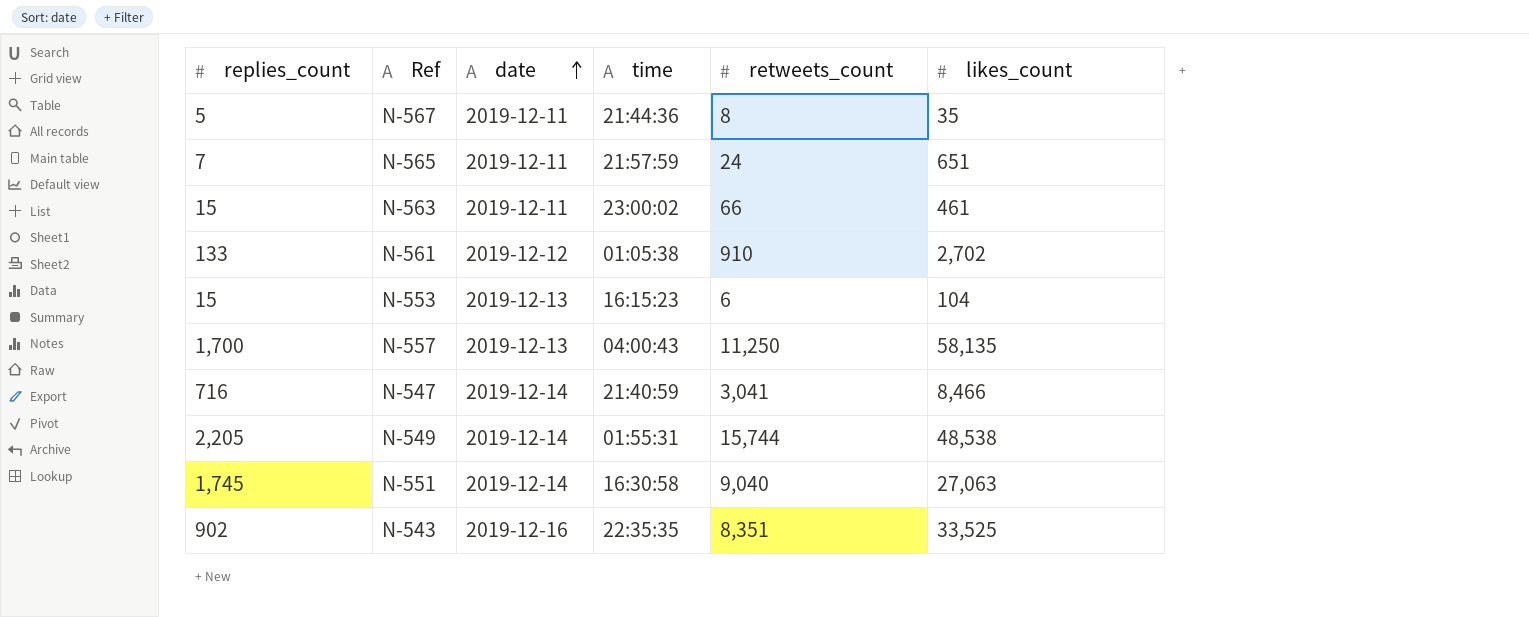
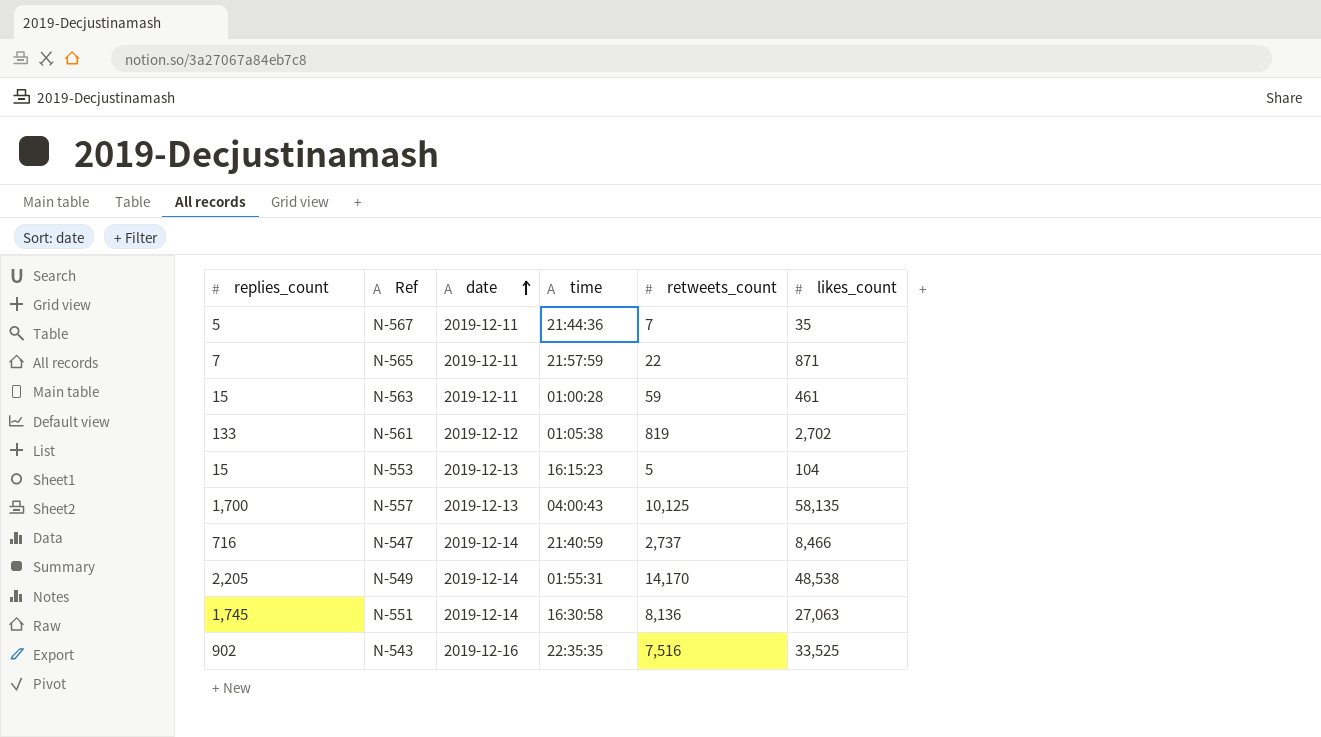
N-567 | retweets_count: 8 -> 7
N-565 | retweets_count: 24 -> 22
N-565 | likes_count: 651 -> 871
N-563 | time: 23:00:02 -> 01:00:28
N-563 | retweets_count: 66 -> 59
N-561 | retweets_count: 910 -> 819
N-553 | retweets_count: 6 -> 5
N-557 | retweets_count: 11,250 -> 10,125
N-547 | retweets_count: 3,041 -> 2,737
N-549 | retweets_count: 15,744 -> 14,170
N-551 | retweets_count: 9,040 -> 8,136
N-543 | retweets_count: 8,351 -> 7,516

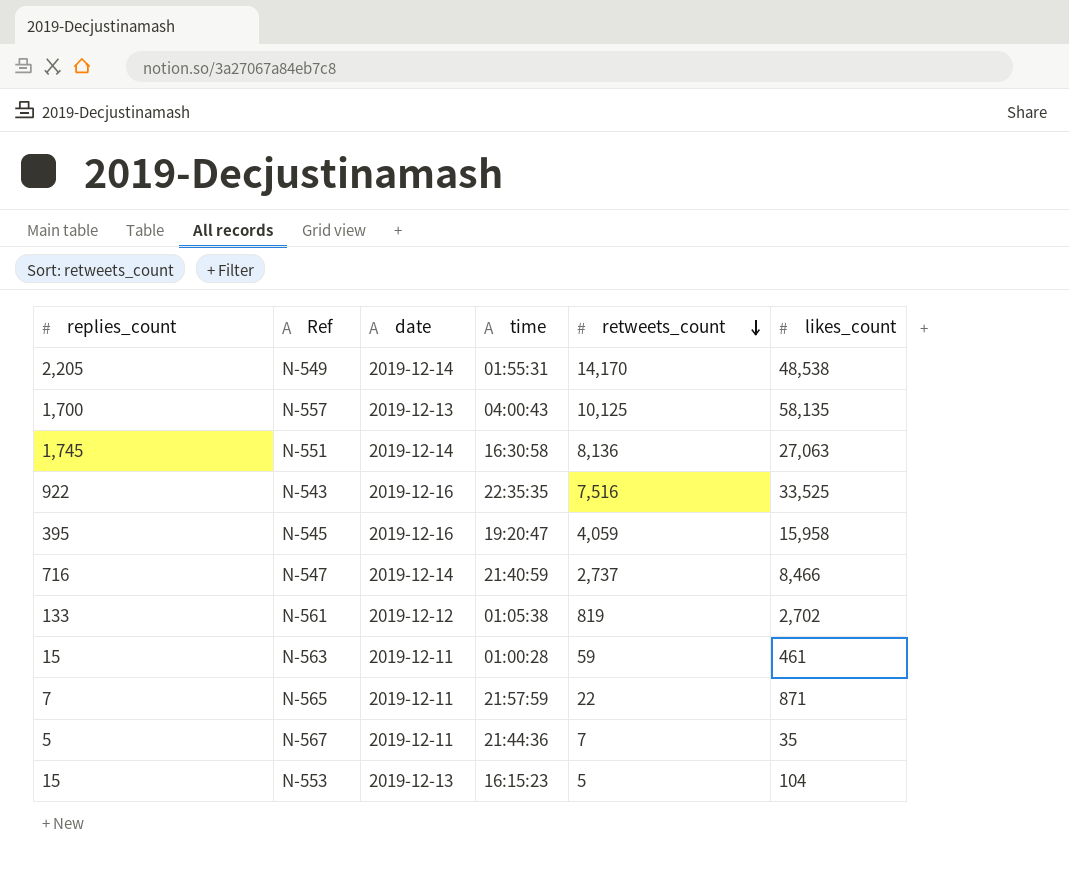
row order: date ascending -> retweets_count descending
N-543 | replies_count: 902 -> 922
row N-545: none -> 395 | 2019-12-16 | 19:20:47 | 4,059 | 15,958

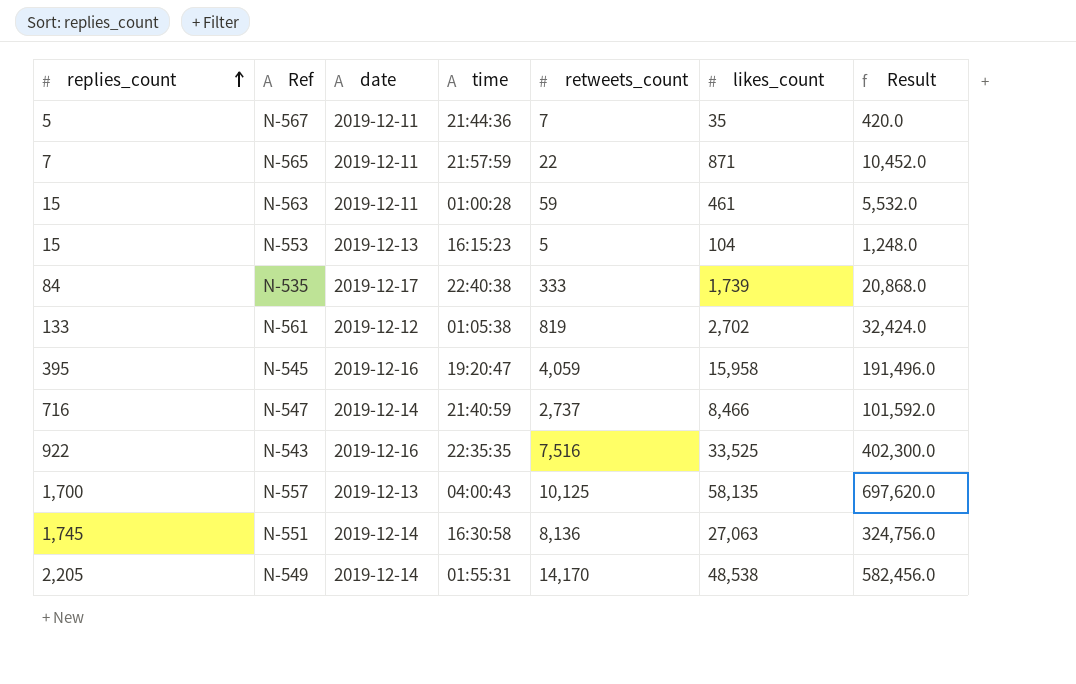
row order: retweets_count descending -> replies_count ascending
column Result | formula: none -> [likes_count] * 12
row N-535: none -> 84 | 2019-12-17 | 22:40:38 | 333 | 1,739 | 20,868.0

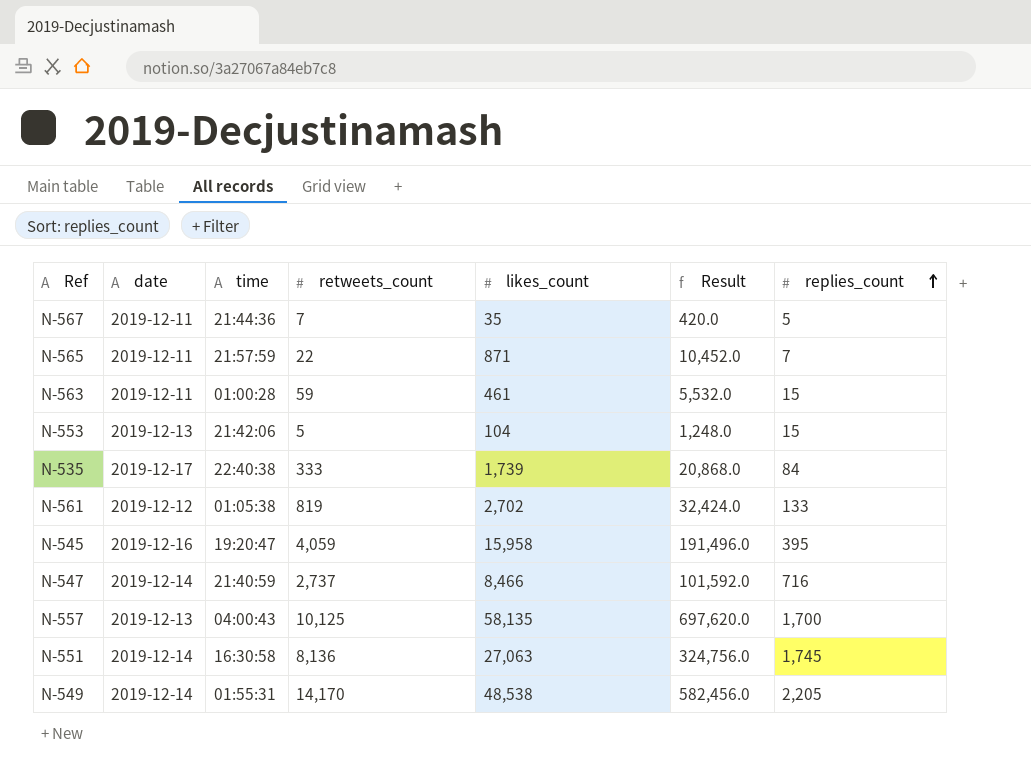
column replies_count | position: 1 -> 7
row N-543: 922 | 2019-12-16 | 22:35:35 | 7,516 | 33,525 | 402,300.0 -> none
N-553 | time: 16:15:23 -> 21:42:06

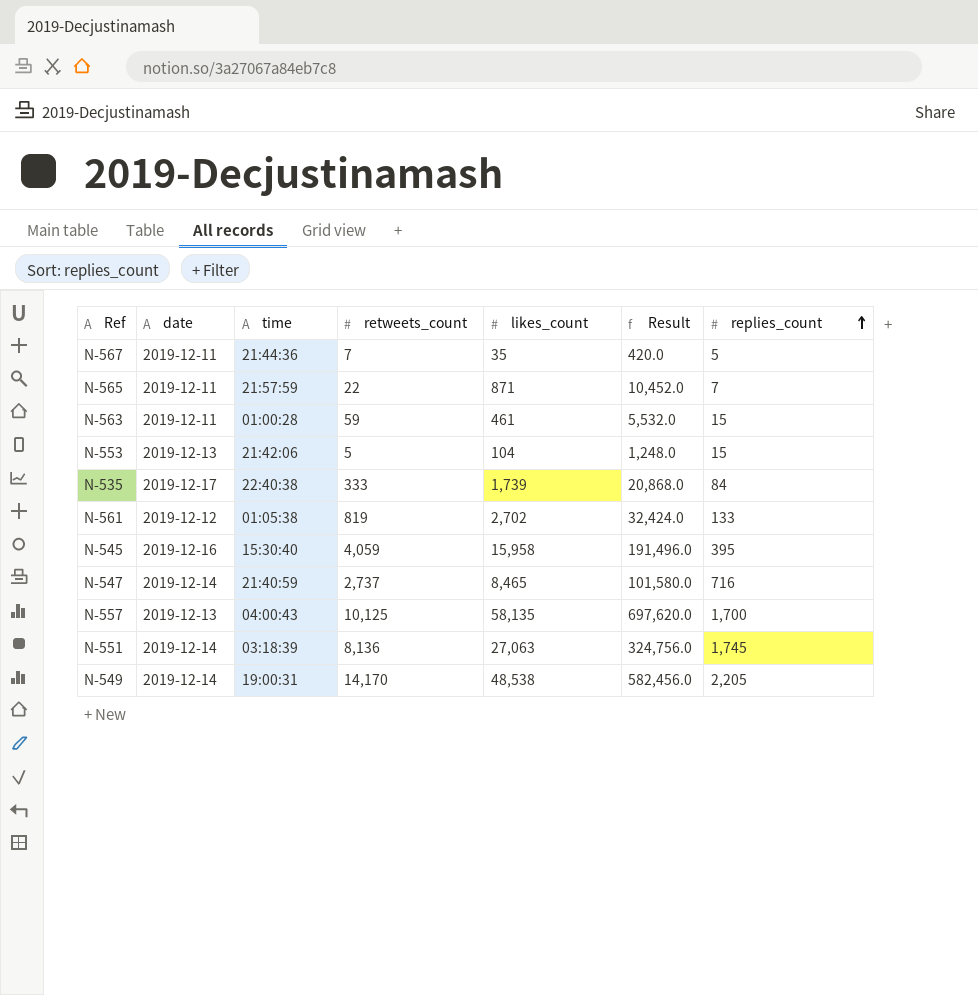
N-545 | time: 19:20:47 -> 15:30:40
N-547 | likes_count: 8,466 -> 8,465
N-547 | Result: 101,592.0 -> 101,580.0
N-551 | time: 16:30:58 -> 03:18:39
N-549 | time: 01:55:31 -> 19:00:31

